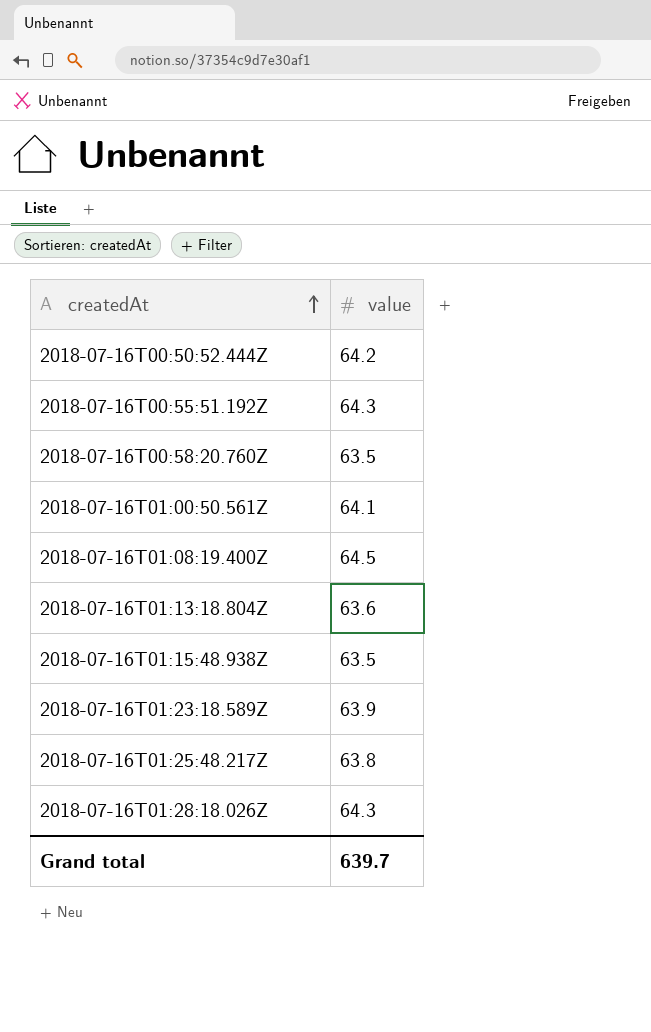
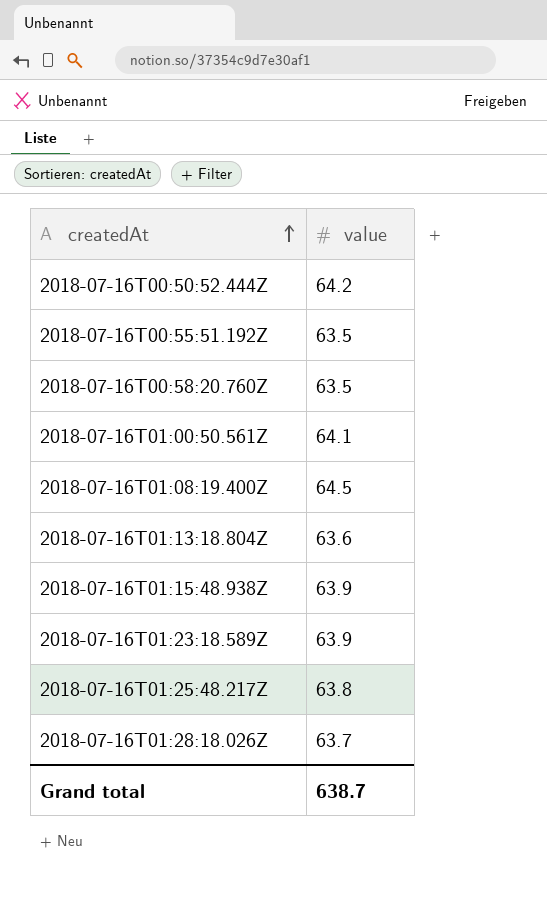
2018-07-16T00:55:51.192Z | value: 64.3 -> 63.5
2018-07-16T01:15:48.938Z | value: 63.5 -> 63.9
2018-07-16T01:28:18.026Z | value: 64.3 -> 63.7
Grand total | value: 639.7 -> 638.7

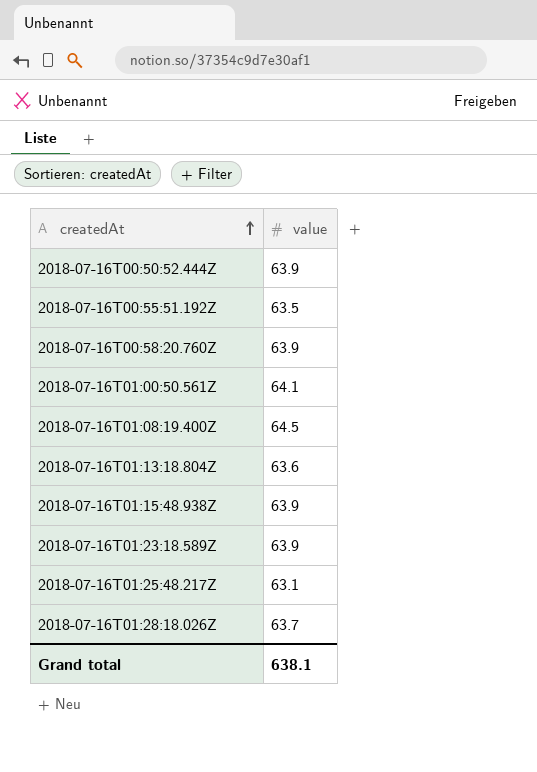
2018-07-16T00:50:52.444Z | value: 64.2 -> 63.9
2018-07-16T00:58:20.760Z | value: 63.5 -> 63.9
2018-07-16T01:25:48.217Z | value: 63.8 -> 63.1
Grand total | value: 638.7 -> 638.1

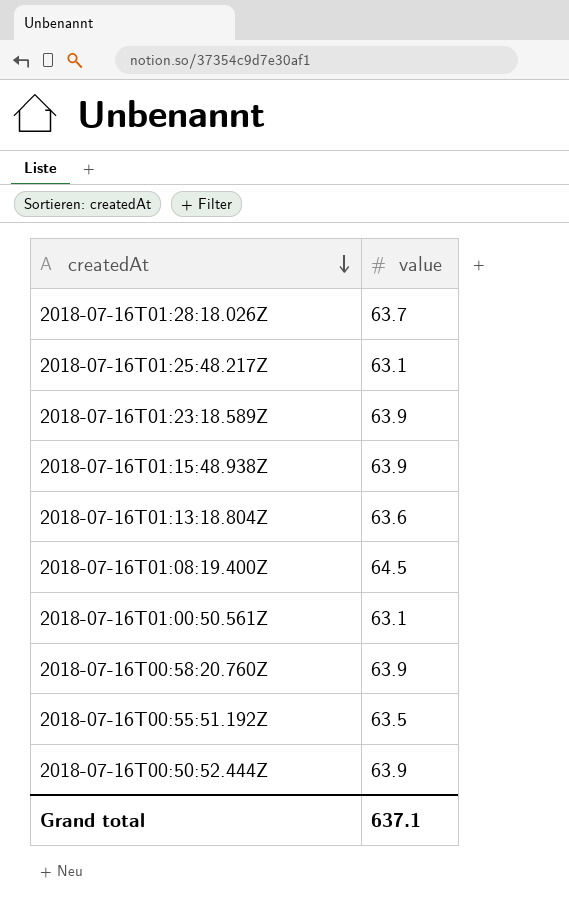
row order: createdAt ascending -> createdAt descending
2018-07-16T01:00:50.561Z | value: 64.1 -> 63.1
Grand total | value: 638.1 -> 637.1

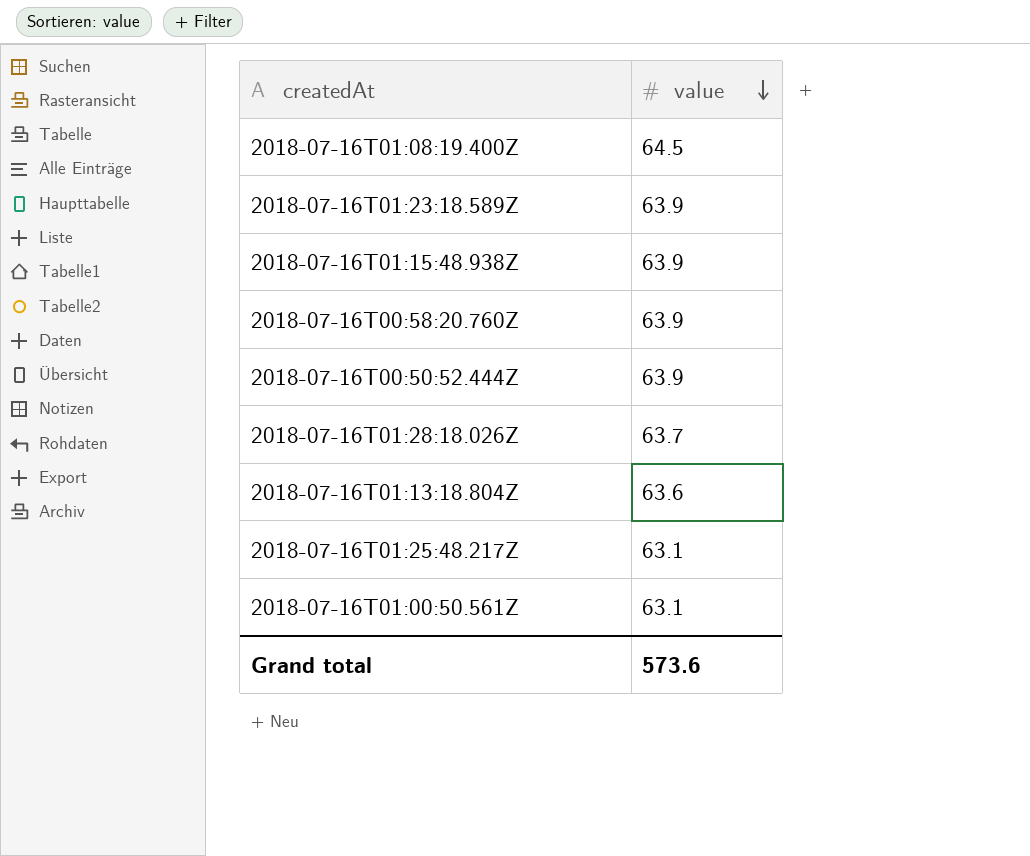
row order: createdAt descending -> value descending
row 2018-07-16T00:55:51.192Z: 63.5 -> none
Grand total | value: 637.1 -> 573.6

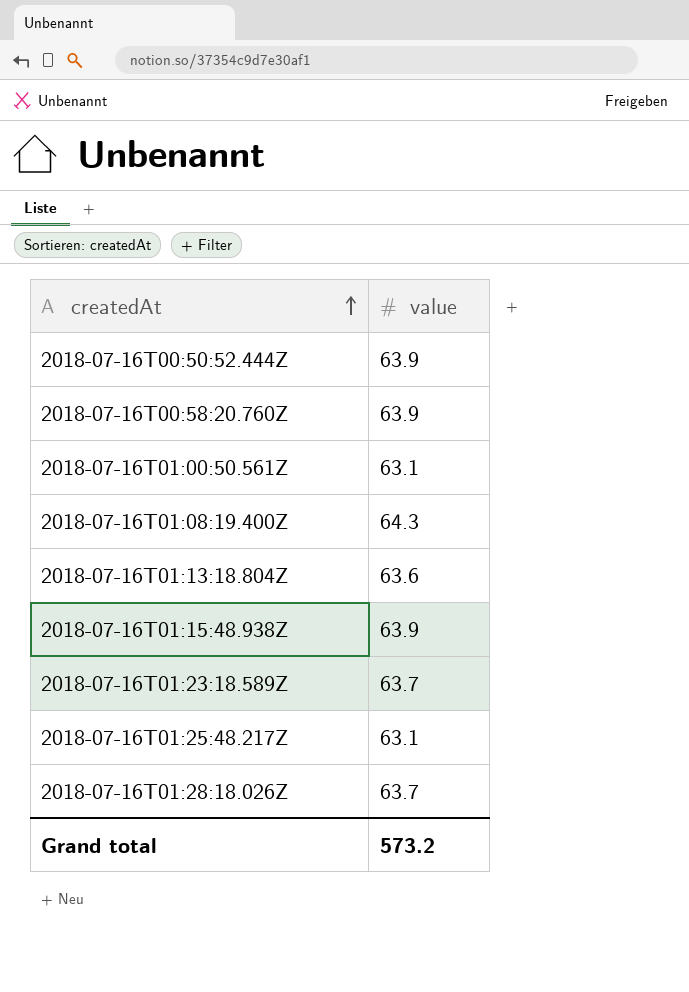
row order: value descending -> createdAt ascending
2018-07-16T01:08:19.400Z | value: 64.5 -> 64.3
2018-07-16T01:23:18.589Z | value: 63.9 -> 63.7
Grand total | value: 573.6 -> 573.2

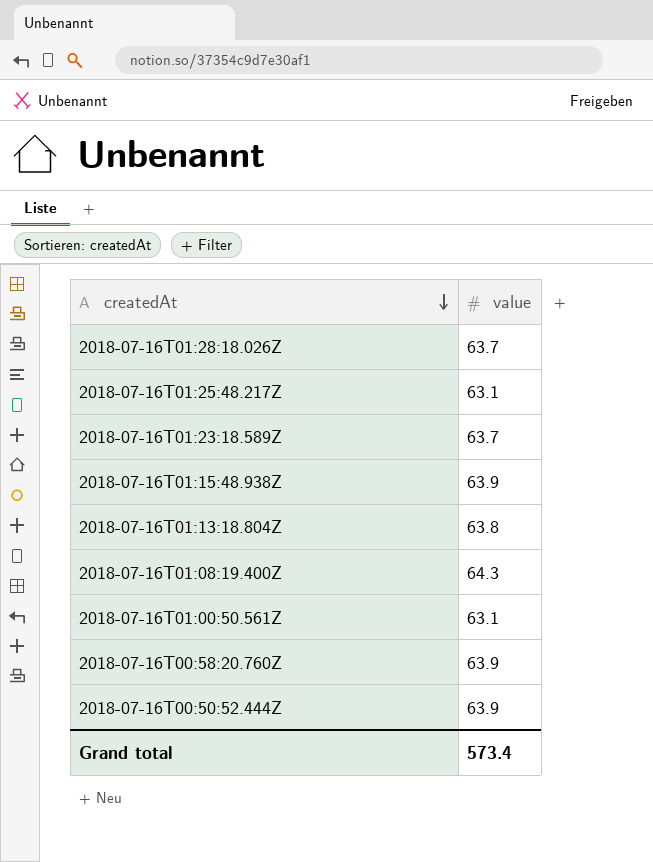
row order: createdAt ascending -> createdAt descending
2018-07-16T01:13:18.804Z | value: 63.6 -> 63.8
Grand total | value: 573.2 -> 573.4

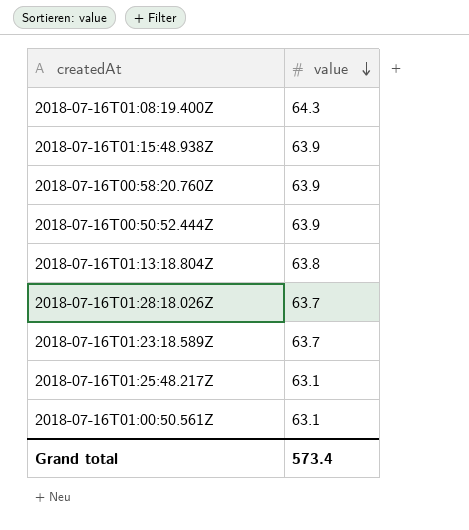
row order: createdAt descending -> value descending

